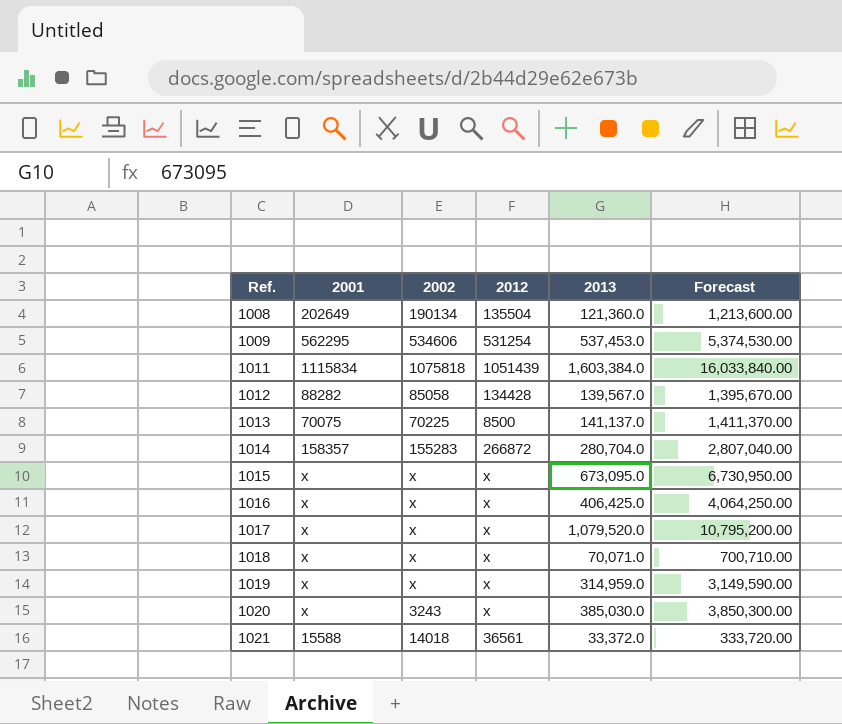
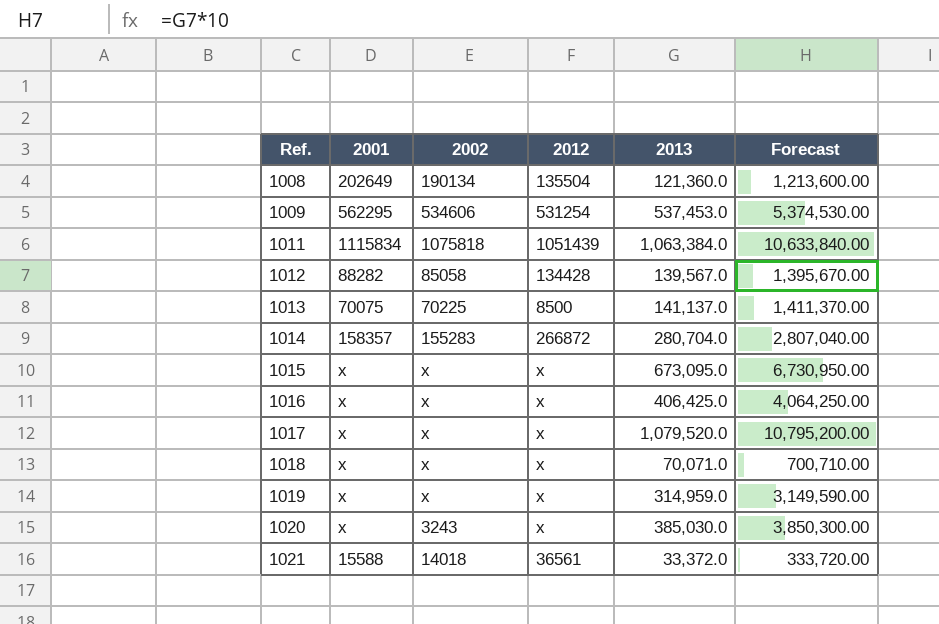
1011 | 2013: 1,603,384.0 -> 1,063,384.0
1011 | Forecast: 16,033,840.00 -> 10,633,840.00

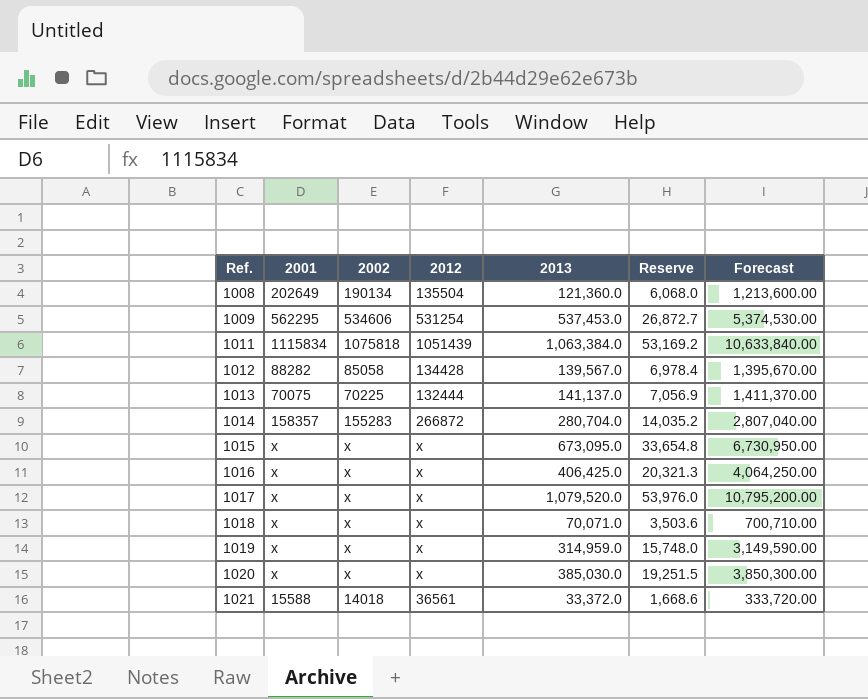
column Reserve | formula: none -> [2013] * 0.05
1013 | 2012: 8500 -> 132444
1020 | 2002: 3243 -> x

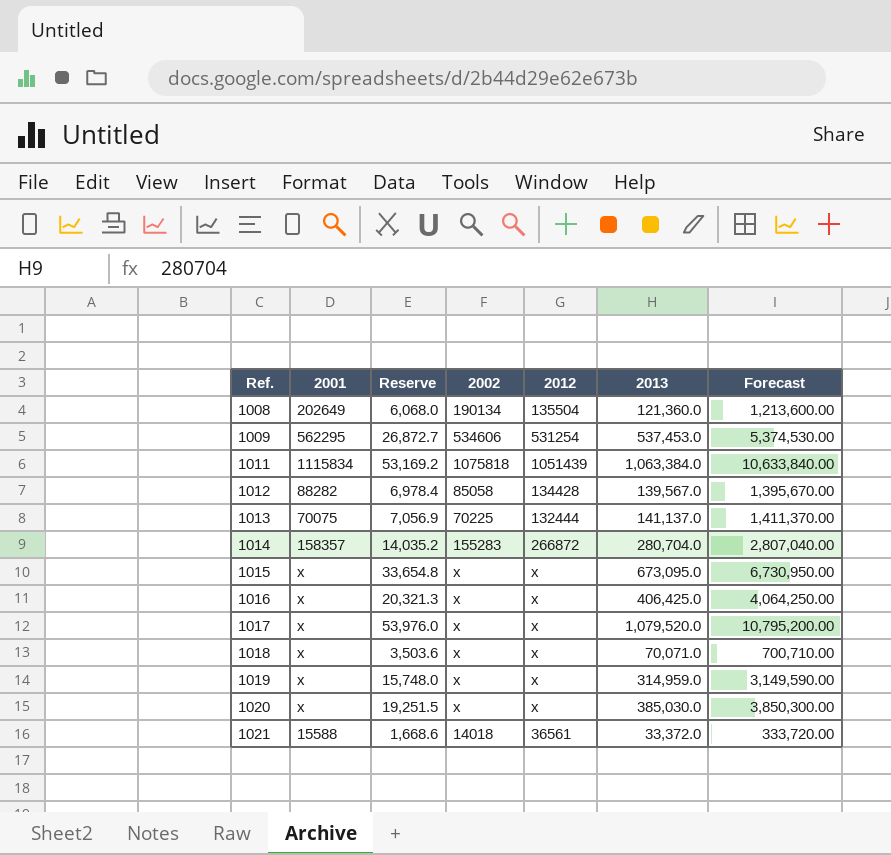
column Reserve | position: 6 -> 3

